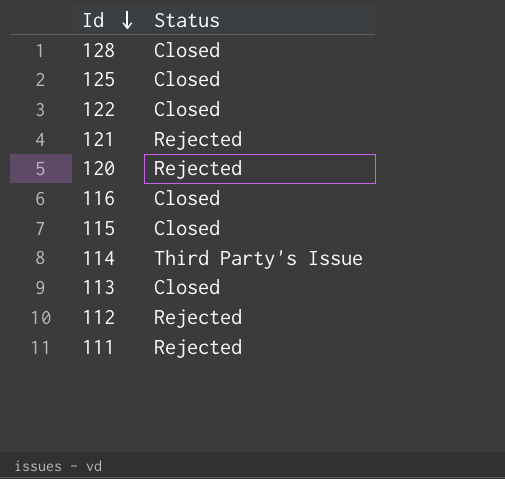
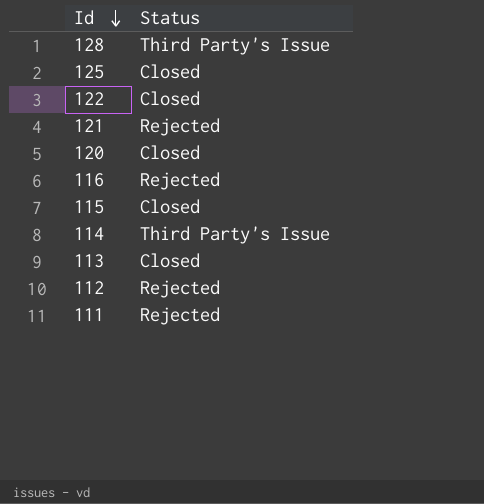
128 | Status: Closed -> Third Party's Issue
120 | Status: Rejected -> Closed
116 | Status: Closed -> Rejected

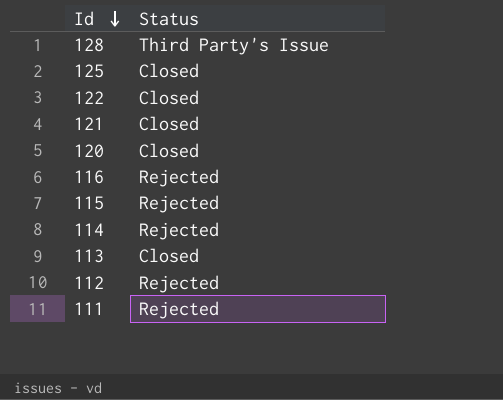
121 | Status: Rejected -> Closed
115 | Status: Closed -> Rejected
114 | Status: Third Party's Issue -> Rejected

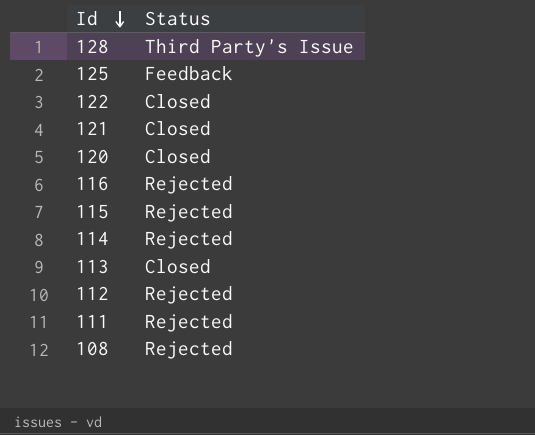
125 | Status: Closed -> Feedback
row 108: none -> Rejected

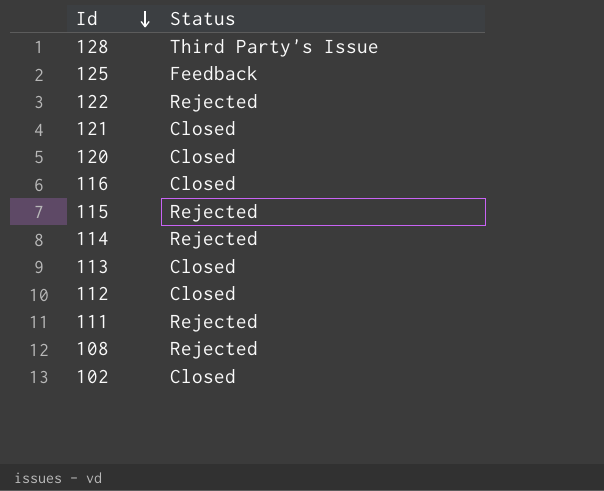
122 | Status: Closed -> Rejected
116 | Status: Rejected -> Closed
112 | Status: Rejected -> Closed
row 102: none -> Closed

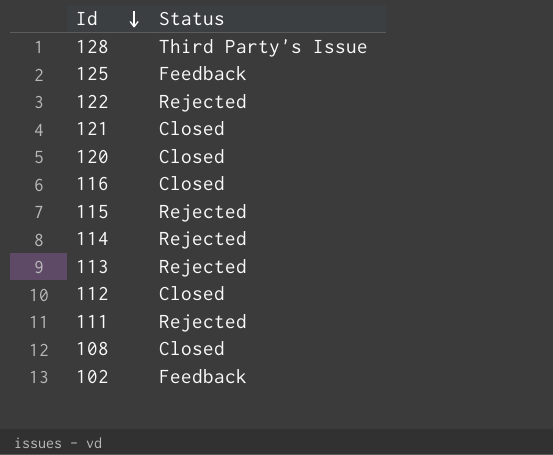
113 | Status: Closed -> Rejected
108 | Status: Rejected -> Closed
102 | Status: Closed -> Feedback

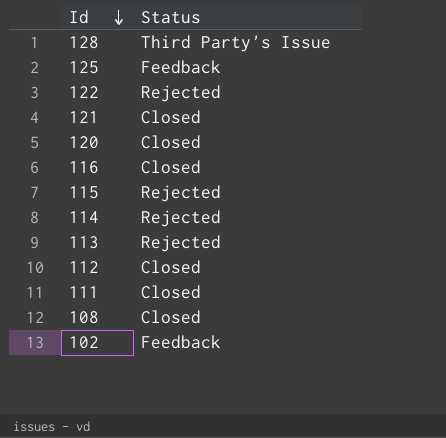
111 | Status: Rejected -> Closed

